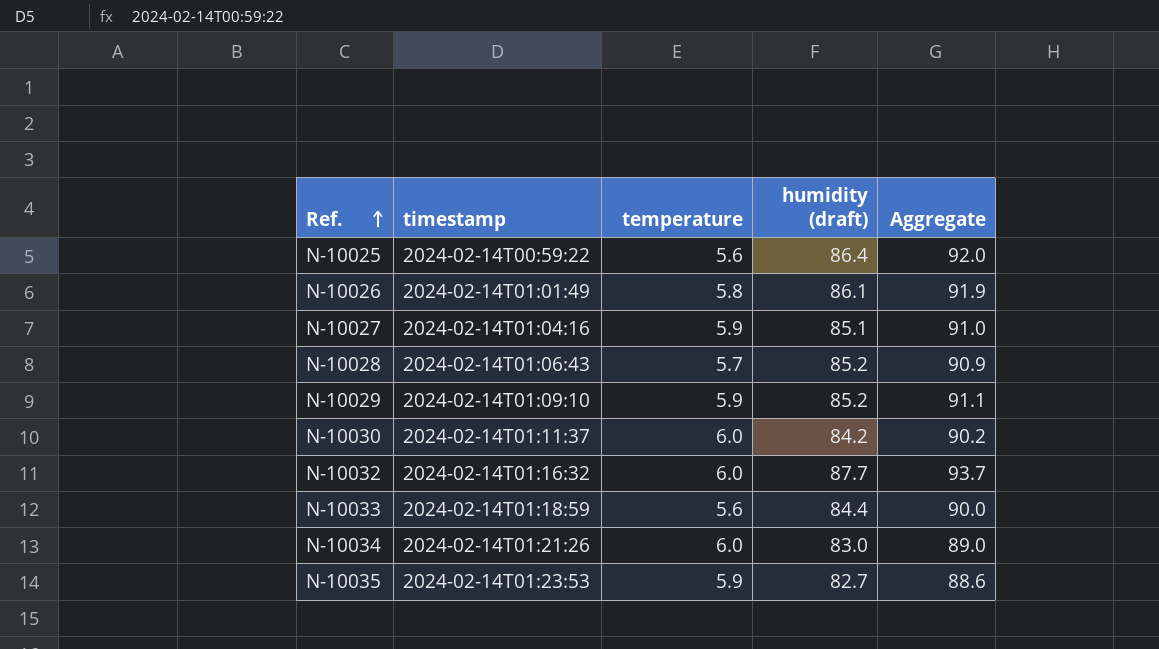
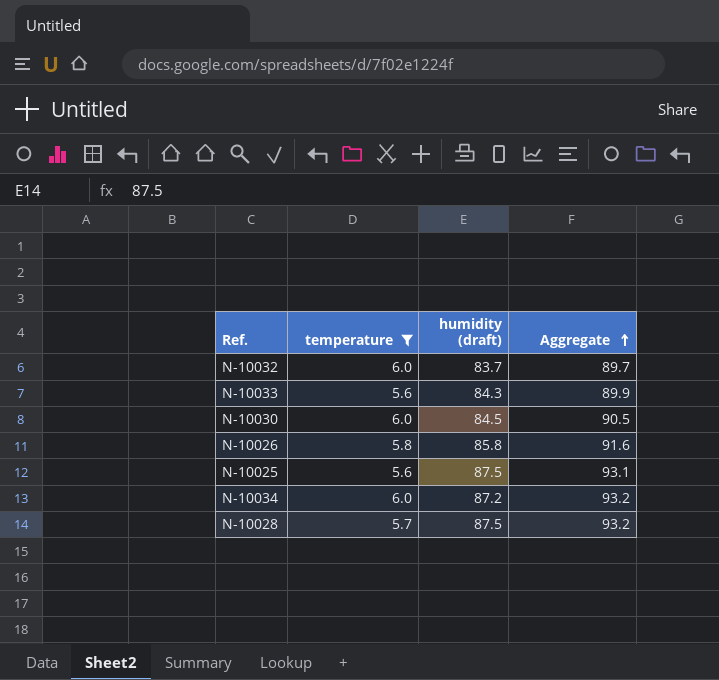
filter: none -> temperature != 5.9
row order: Ref. ascending -> Aggregate ascending
column timestamp | position: 2 -> none
N-10032 | humidity (draft): 87.7 -> 83.7
N-10032 | Aggregate: 93.7 -> 89.7
N-10033 | humidity (draft): 84.4 -> 84.3
N-10033 | Aggregate: 90.0 -> 89.9
N-10030 | humidity (draft): 84.2 -> 84.5
N-10030 | Aggregate: 90.2 -> 90.5
N-10026 | humidity (draft): 86.1 -> 85.8
N-10026 | Aggregate: 91.9 -> 91.6
N-10025 | humidity (draft): 86.4 -> 87.5
N-10025 | Aggregate: 92.0 -> 93.1
N-10034 | humidity (draft): 83.0 -> 87.2
N-10034 | Aggregate: 89.0 -> 93.2
N-10028 | humidity (draft): 85.2 -> 87.5
N-10028 | Aggregate: 90.9 -> 93.2

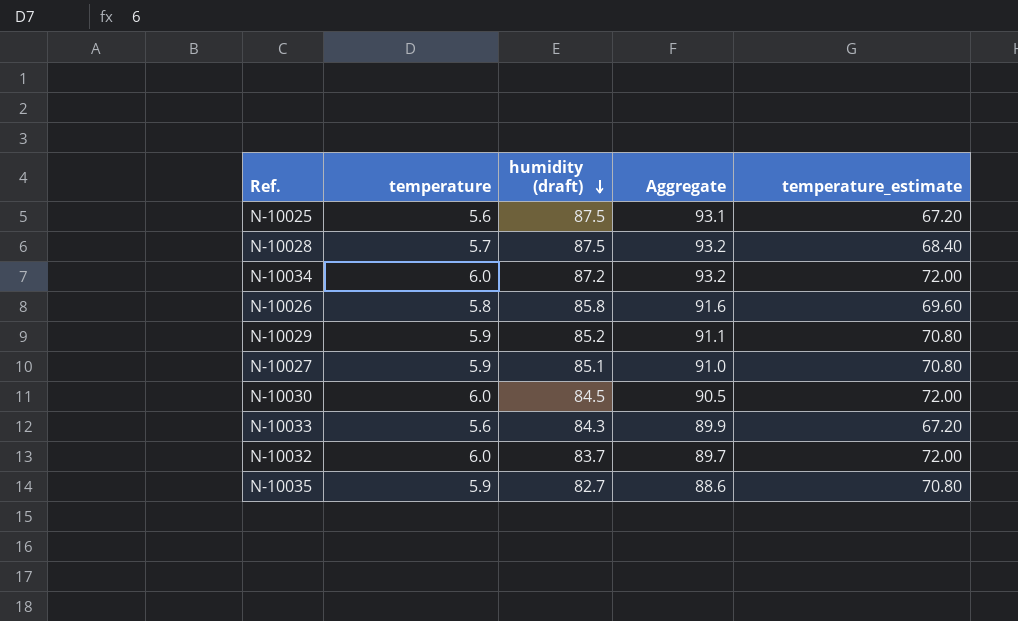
filter: temperature != 5.9 -> none
row order: Aggregate ascending -> humidity (draft) descending
column temperature_estimate | formula: none -> [temperature] * 12

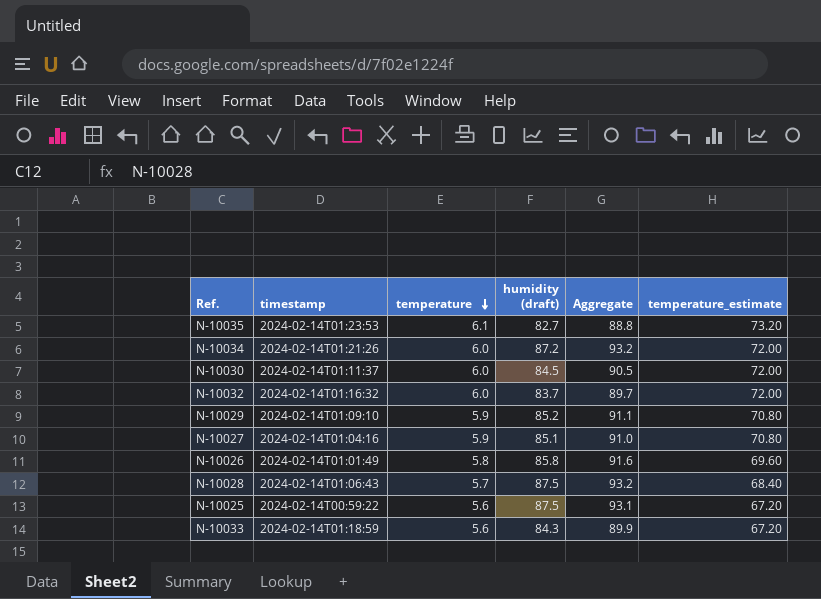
row order: humidity (draft) descending -> temperature descending
column timestamp | position: none -> 2
N-10035 | temperature: 5.9 -> 6.1
N-10035 | Aggregate: 88.6 -> 88.8
N-10035 | temperature_estimate: 70.80 -> 73.20

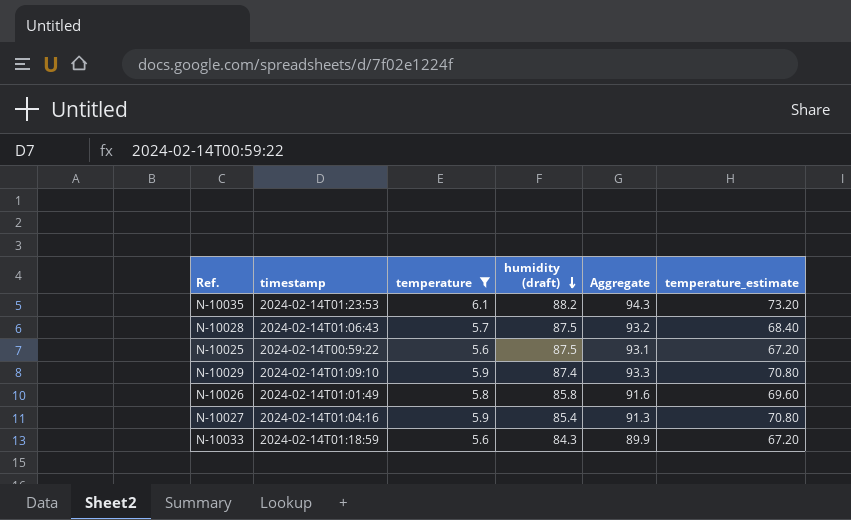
filter: none -> temperature != 6.0
row order: temperature descending -> humidity (draft) descending
N-10035 | humidity (draft): 82.7 -> 88.2
N-10035 | Aggregate: 88.8 -> 94.3
N-10029 | humidity (draft): 85.2 -> 87.4
N-10029 | Aggregate: 91.1 -> 93.3
N-10027 | humidity (draft): 85.1 -> 85.4
N-10027 | Aggregate: 91.0 -> 91.3

